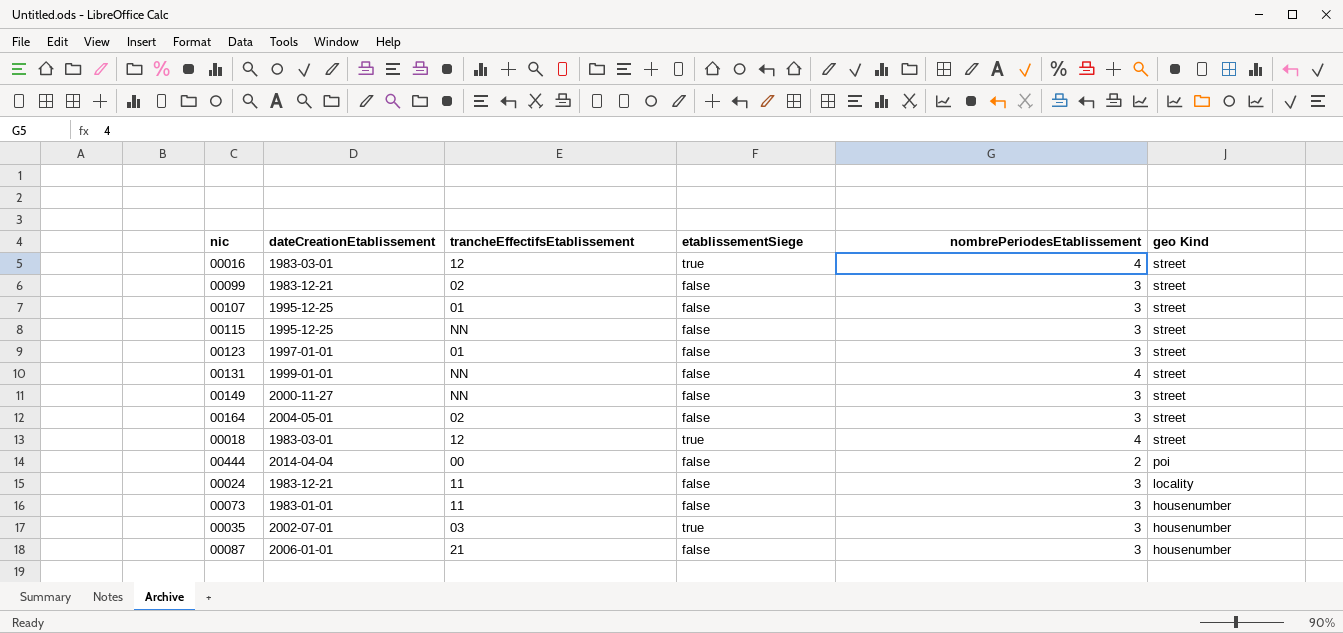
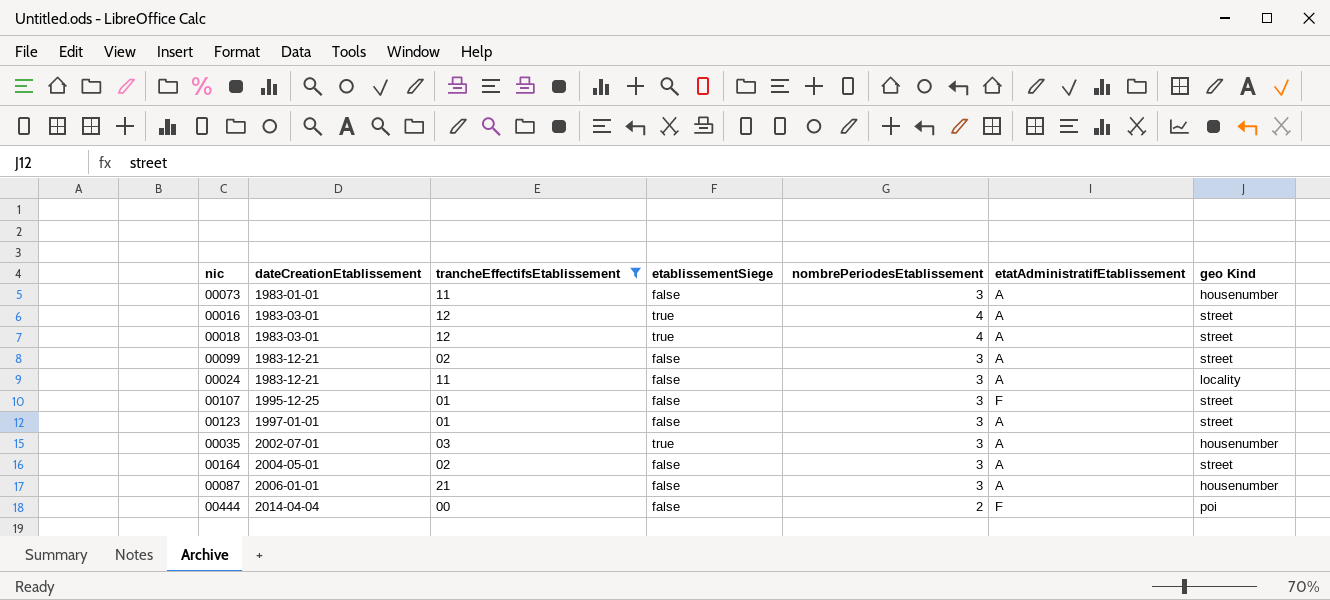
filter: none -> trancheEffectifsEtablissement != NN
row order: geo Kind descending -> dateCreationEtablissement ascending
column etatAdministratifEtablissement | position: none -> 6

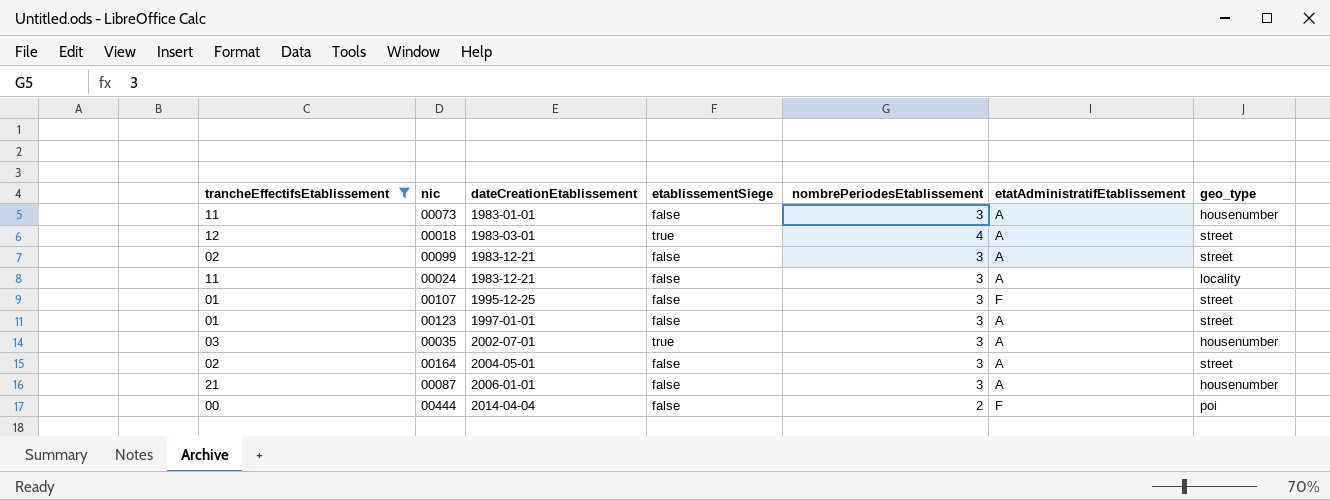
column trancheEffectifsEtablissement | position: 3 -> 1
column name: geo Kind -> geo_type
row 00016: 1983-03-01 | 12 | true | 4 | A | street -> none

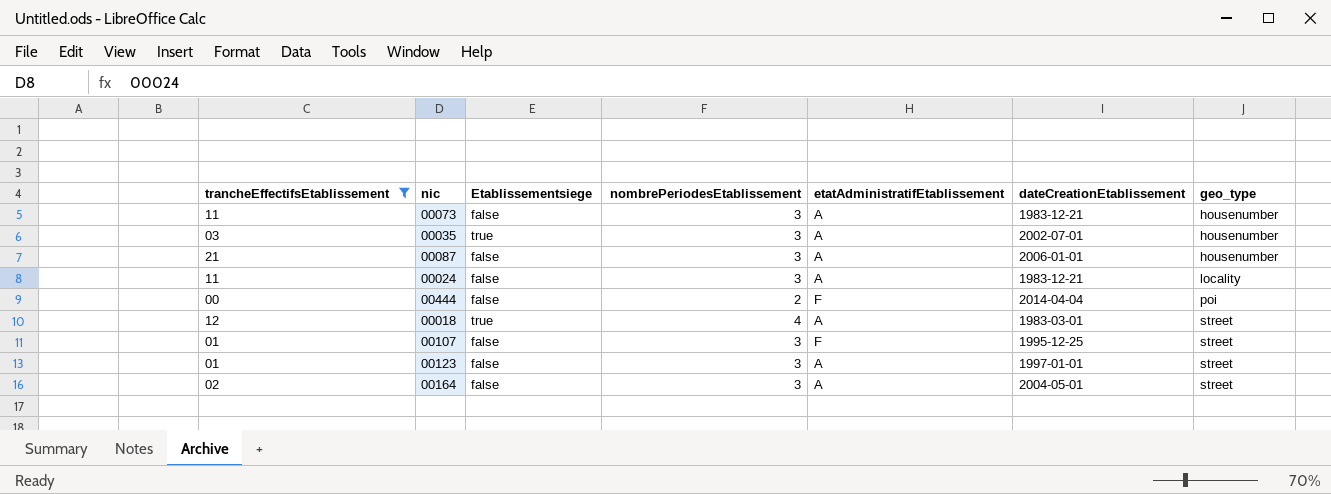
row order: dateCreationEtablissement ascending -> geo_type ascending
column name: etablissementSiege -> Etablissementsiege
column dateCreationEtablissement | position: 3 -> 6
row 00099: 02 | 1983-12-21 | false | 3 | A | street -> none
00073 | dateCreationEtablissement: 1983-01-01 -> 1983-12-21

